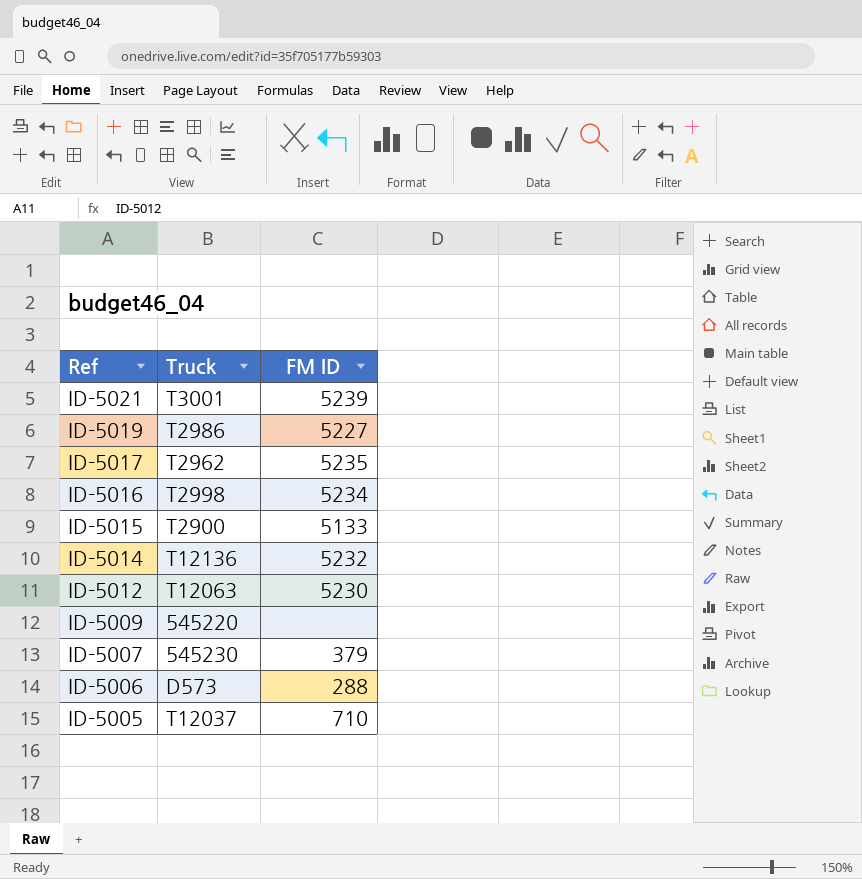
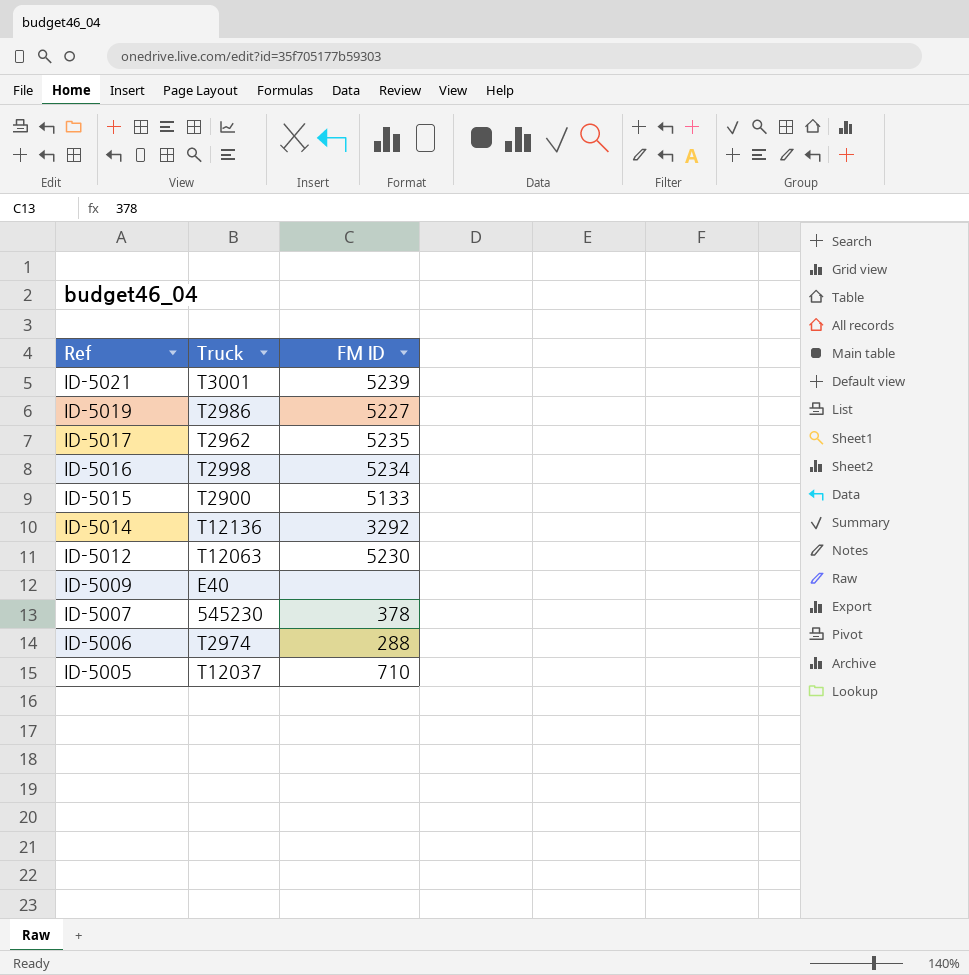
ID-5014 | FM ID: 5232 -> 3292
ID-5009 | Truck: 545220 -> E40
ID-5007 | FM ID: 379 -> 378
ID-5006 | Truck: D573 -> T2974

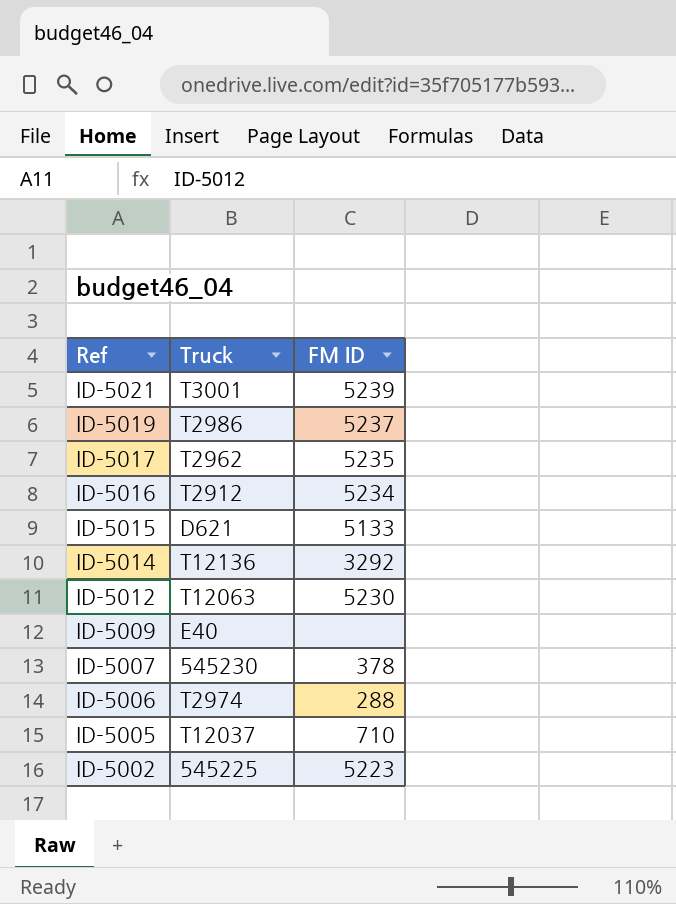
ID-5019 | FM ID: 5227 -> 5237
ID-5016 | Truck: T2998 -> T2912
ID-5015 | Truck: T2900 -> D621
row ID-5002: none -> 545225 | 5223

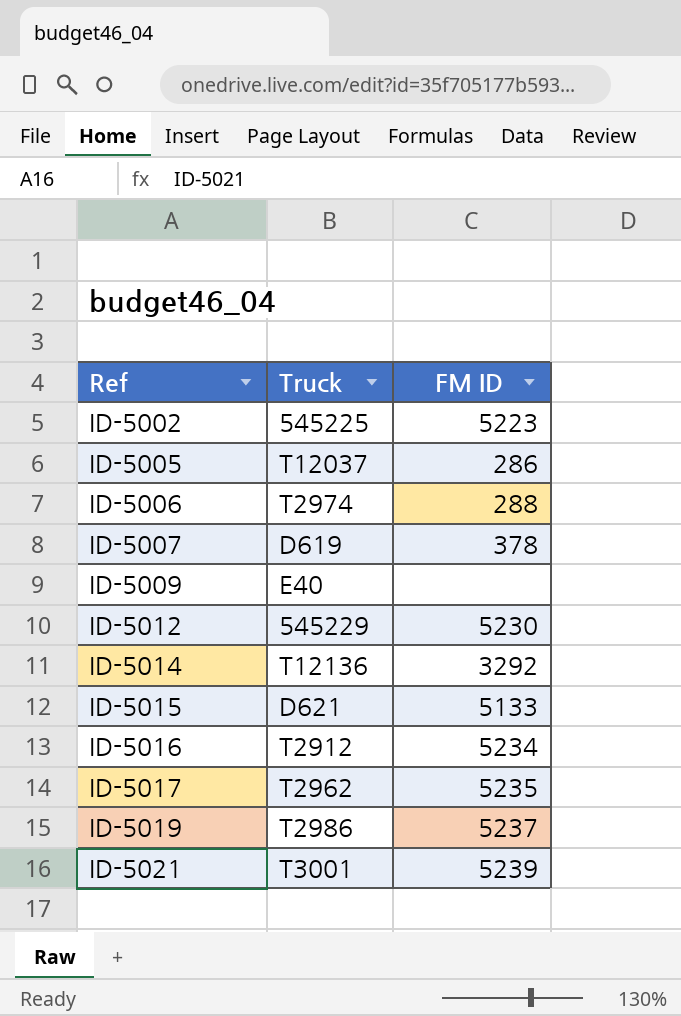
row order: Ref descending -> Ref ascending
ID-5005 | FM ID: 710 -> 286
ID-5007 | Truck: 545230 -> D619
ID-5012 | Truck: T12063 -> 545229

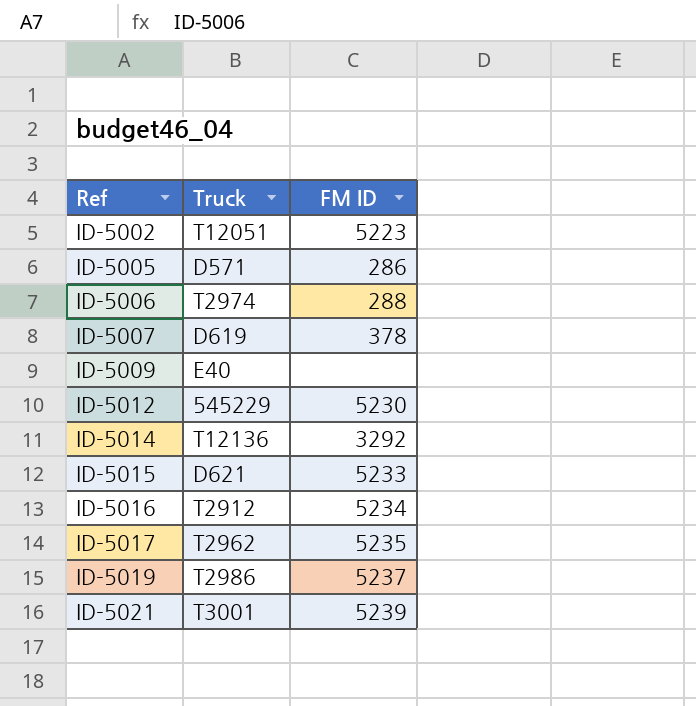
ID-5002 | Truck: 545225 -> T12051
ID-5005 | Truck: T12037 -> D571
ID-5015 | FM ID: 5133 -> 5233

